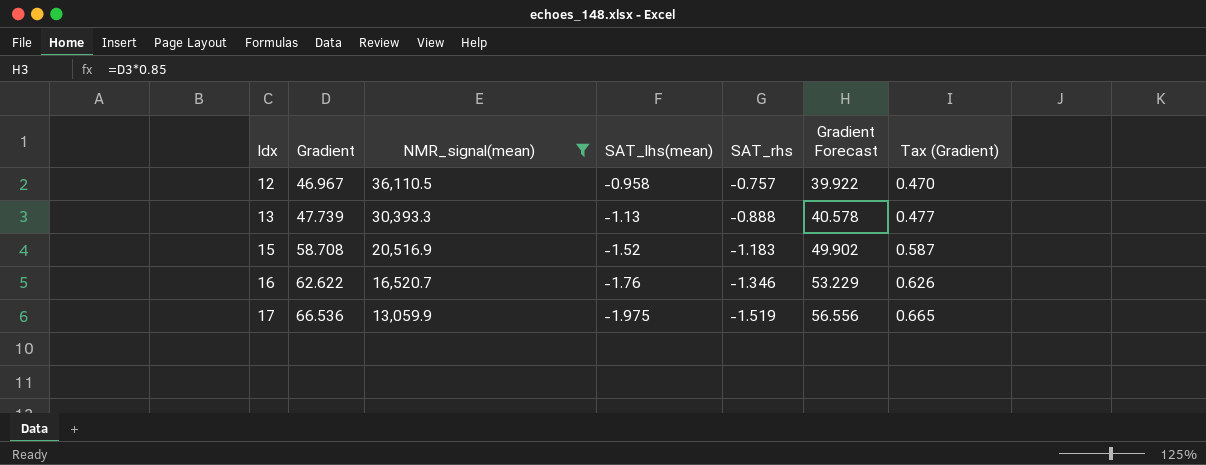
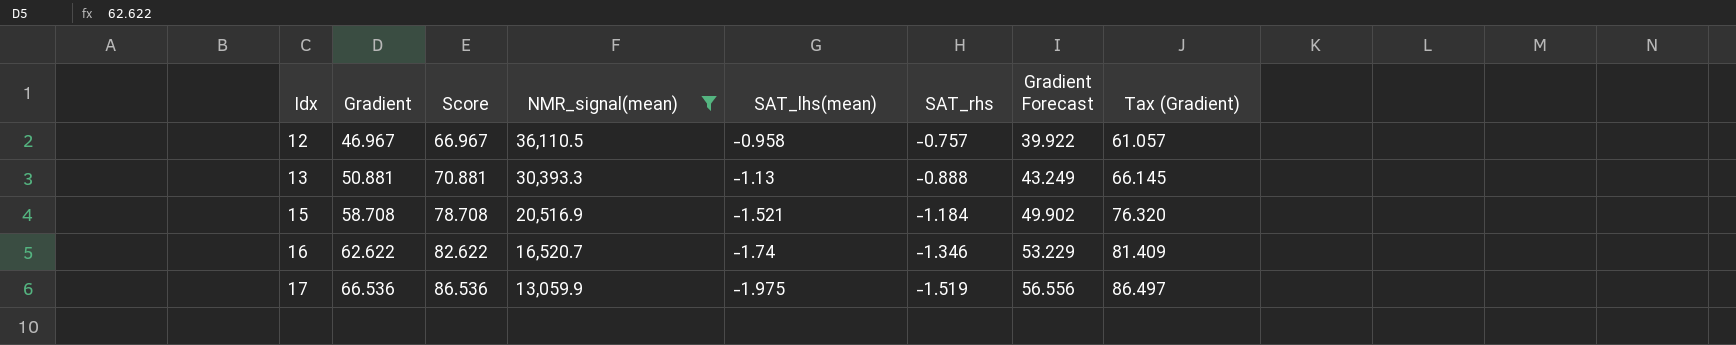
column Score | formula: none -> [Gradient] + 20
column Tax (Gradient) | formula: [Gradient] * 0.01 -> [Gradient] * 1.3
13 | Gradient: 47.739 -> 50.881
13 | Gradient Forecast: 40.578 -> 43.249
15 | SAT_lhs(mean): -1.52 -> -1.521
15 | SAT_rhs: -1.183 -> -1.184
16 | SAT_lhs(mean): -1.76 -> -1.74

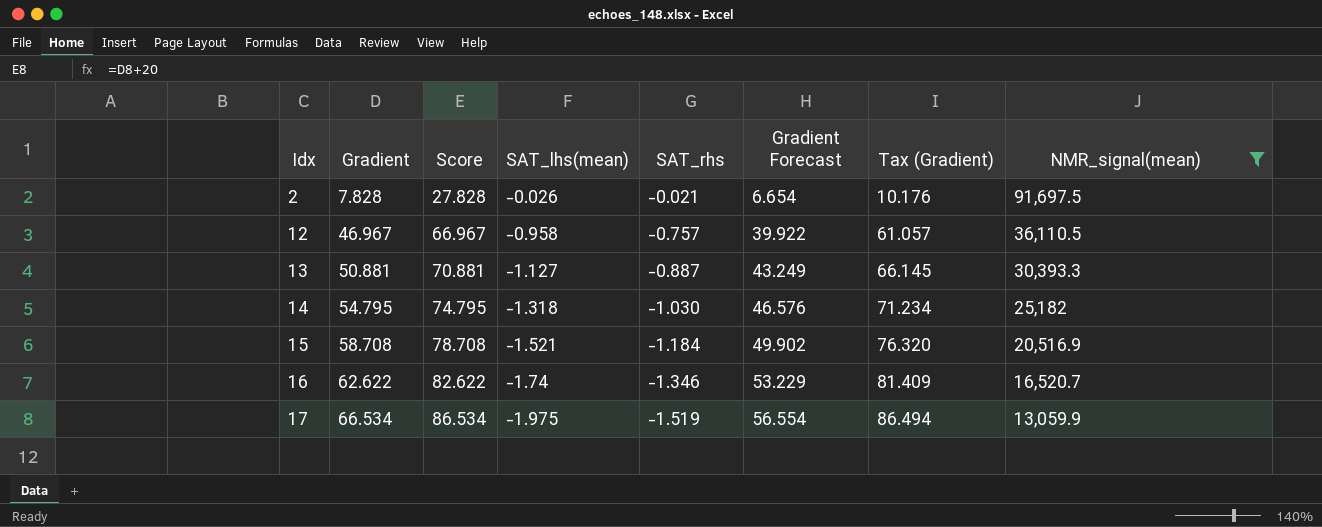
column NMR_signal(mean) | position: 4 -> 8
row 2: none -> 7.828 | 27.828 | -0.026 | -0.021 | 6.654 | 10.176 | 91,697.5
13 | SAT_lhs(mean): -1.13 -> -1.127
13 | SAT_rhs: -0.888 -> -0.887
row 14: none -> 54.795 | 74.795 | -1.318 | -1.030 | 46.576 | 71.234 | 25,182
17 | Gradient: 66.536 -> 66.534
17 | Score: 86.536 -> 86.534
17 | Gradient Forecast: 56.556 -> 56.554
17 | Tax (Gradient): 86.497 -> 86.494

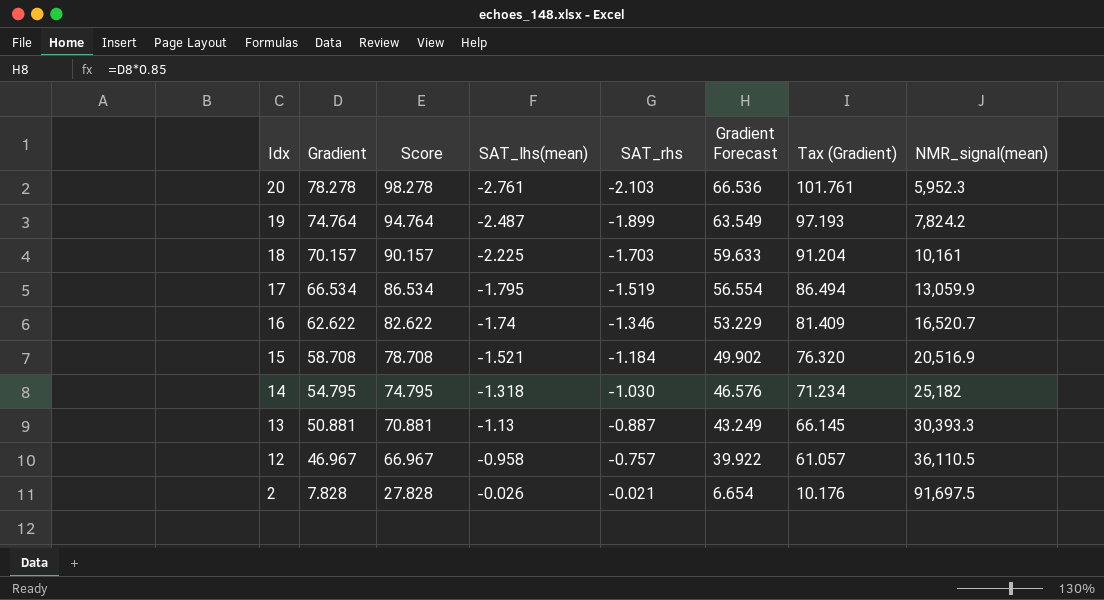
filter: NMR_signal(mean) >= 13,059.9 -> none
row order: Idx ascending -> Idx descending
17 | SAT_lhs(mean): -1.975 -> -1.795
13 | SAT_lhs(mean): -1.127 -> -1.13

